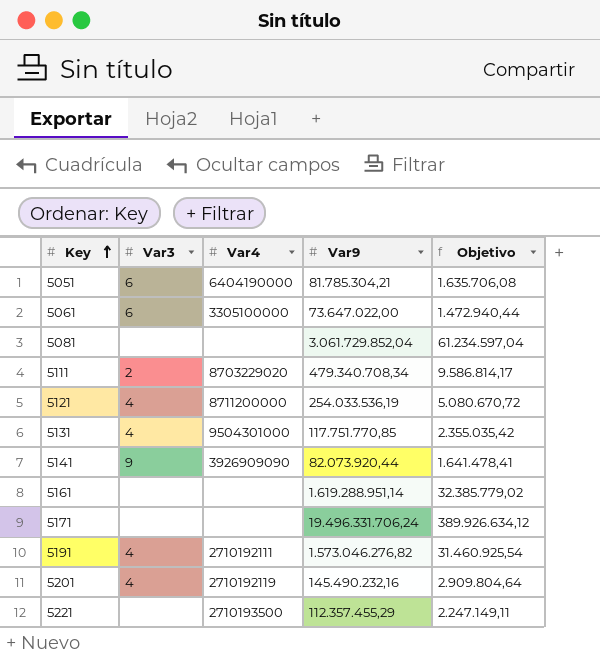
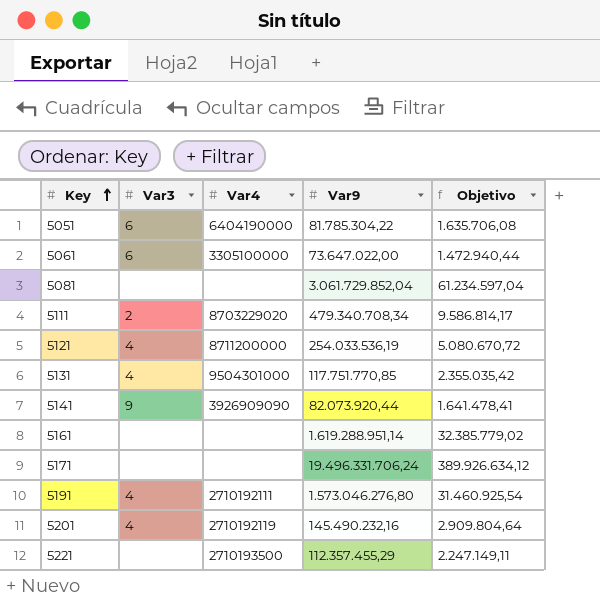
5051 | Var9: 81.785.304,21 -> 81.785.304,22
5191 | Var9: 1.573.046.276,82 -> 1.573.046.276,80

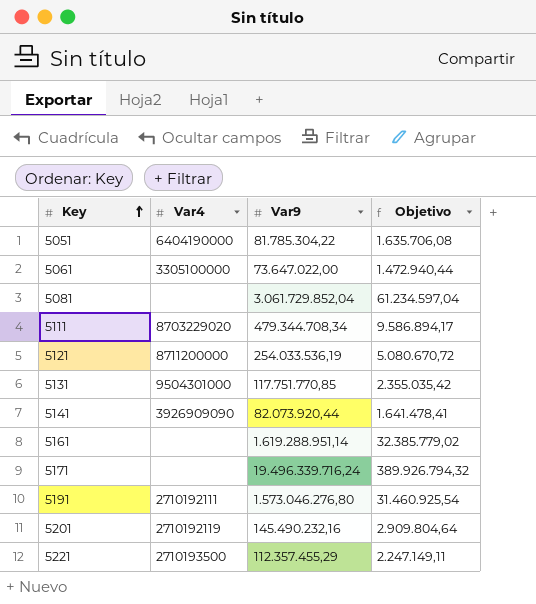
column Var3 | position: 2 -> none
5111 | Var9: 479.340.708,34 -> 479.344.708,34
5111 | Objetivo: 9.586.814,17 -> 9.586.894,17
5171 | Var9: 19.496.331.706,24 -> 19.496.339.716,24
5171 | Objetivo: 389.926.634,12 -> 389.926.794,32

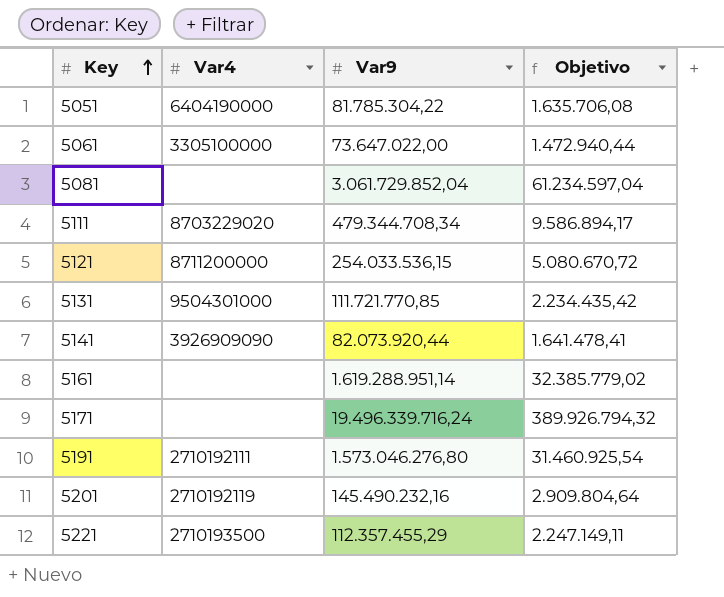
5121 | Var9: 254.033.536,19 -> 254.033.536,15
5131 | Var9: 117.751.770,85 -> 111.721.770,85
5131 | Objetivo: 2.355.035,42 -> 2.234.435,42

